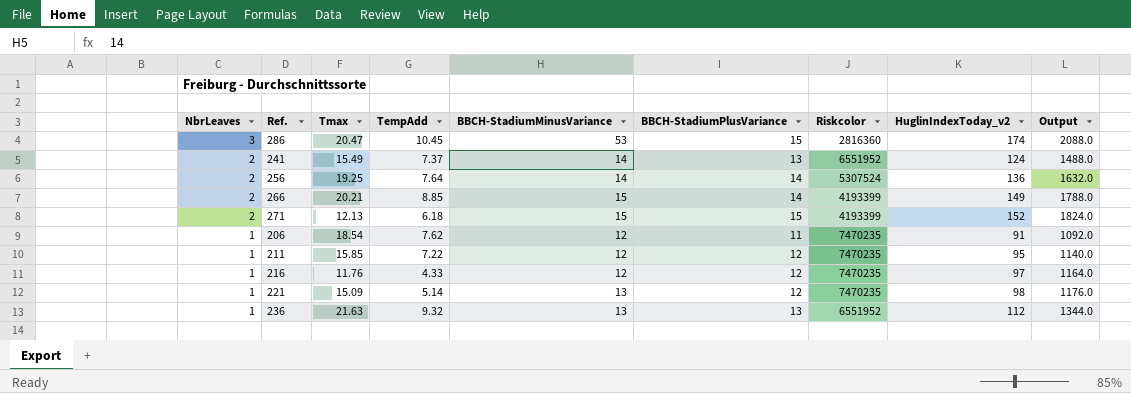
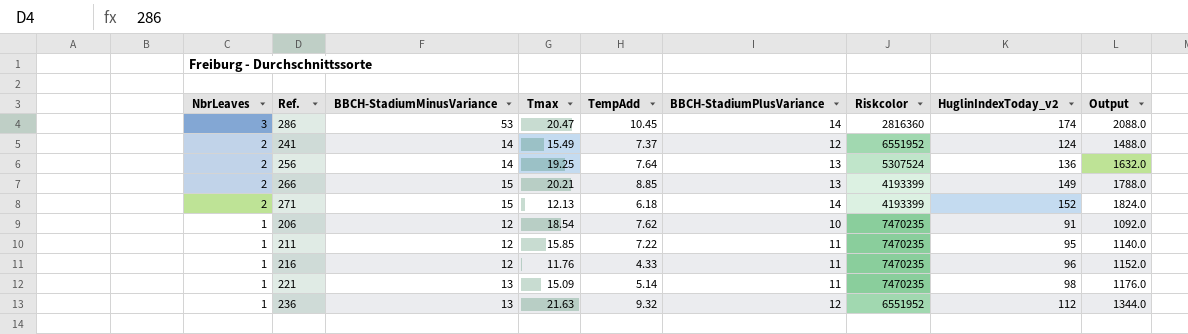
column BBCH-StadiumMinusVariance | position: 5 -> 3
286 | BBCH-StadiumPlusVariance: 15 -> 14
241 | BBCH-StadiumPlusVariance: 13 -> 12
256 | BBCH-StadiumPlusVariance: 14 -> 13
266 | BBCH-StadiumPlusVariance: 14 -> 13
271 | BBCH-StadiumPlusVariance: 15 -> 14
206 | BBCH-StadiumPlusVariance: 11 -> 10
211 | BBCH-StadiumPlusVariance: 12 -> 11
216 | BBCH-StadiumPlusVariance: 12 -> 11
216 | HuglinIndexToday_v2: 97 -> 96
216 | Output: 1164.0 -> 1152.0
221 | BBCH-StadiumPlusVariance: 12 -> 11
236 | BBCH-StadiumPlusVariance: 13 -> 12

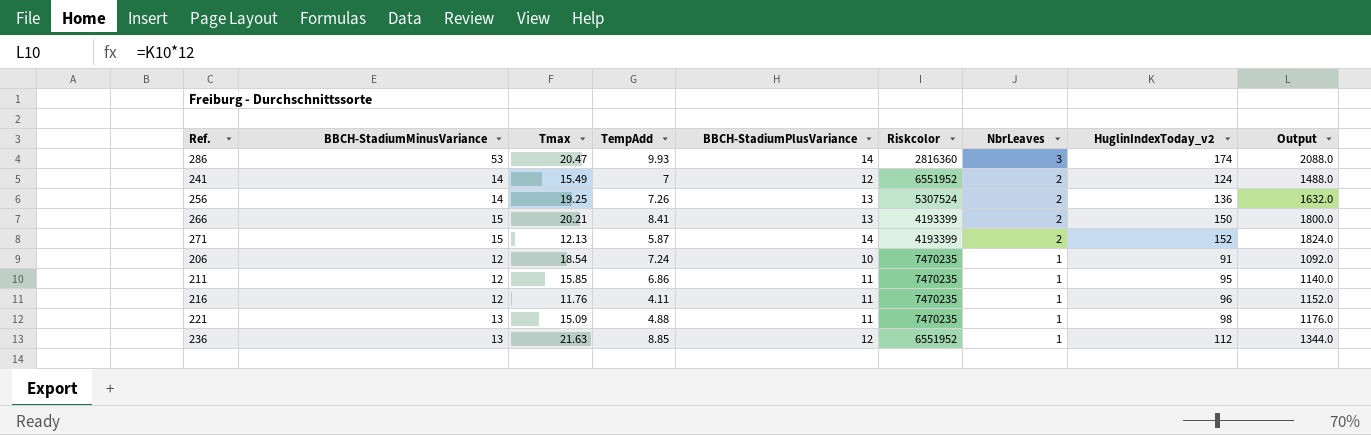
column NbrLeaves | position: 1 -> 7
286 | TempAdd: 10.45 -> 9.93
241 | TempAdd: 7.37 -> 7
256 | TempAdd: 7.64 -> 7.26
266 | TempAdd: 8.85 -> 8.41
266 | HuglinIndexToday_v2: 149 -> 150
266 | Output: 1788.0 -> 1800.0
271 | TempAdd: 6.18 -> 5.87
206 | TempAdd: 7.62 -> 7.24
211 | TempAdd: 7.22 -> 6.86
216 | TempAdd: 4.33 -> 4.11
221 | TempAdd: 5.14 -> 4.88
236 | TempAdd: 9.32 -> 8.85

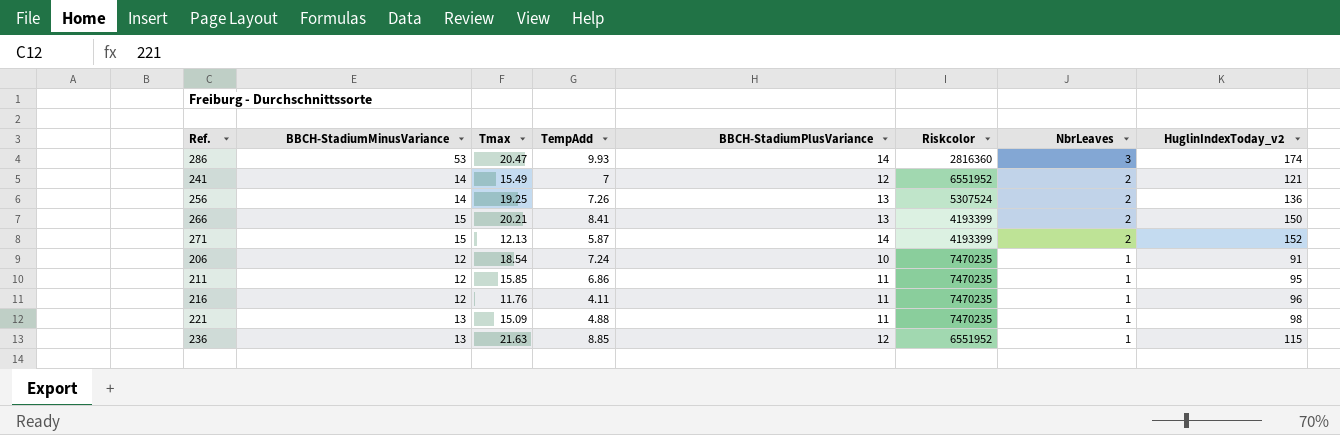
column Output | formula: [HuglinIndexToday_v2] * 12 -> none
241 | HuglinIndexToday_v2: 124 -> 121
236 | HuglinIndexToday_v2: 112 -> 115

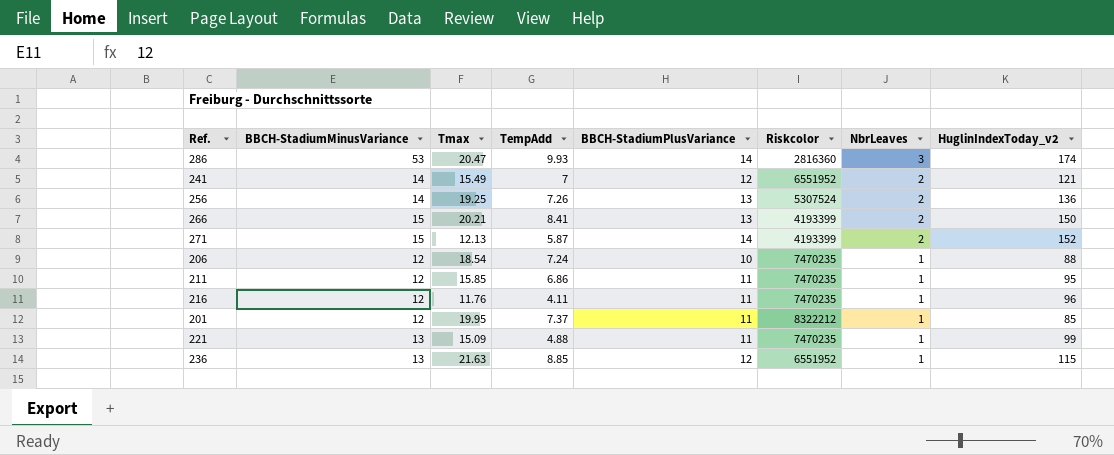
206 | HuglinIndexToday_v2: 91 -> 88
row 201: none -> 12 | 19.95 | 7.37 | 11 | 8322212 | 1 | 85
221 | HuglinIndexToday_v2: 98 -> 99

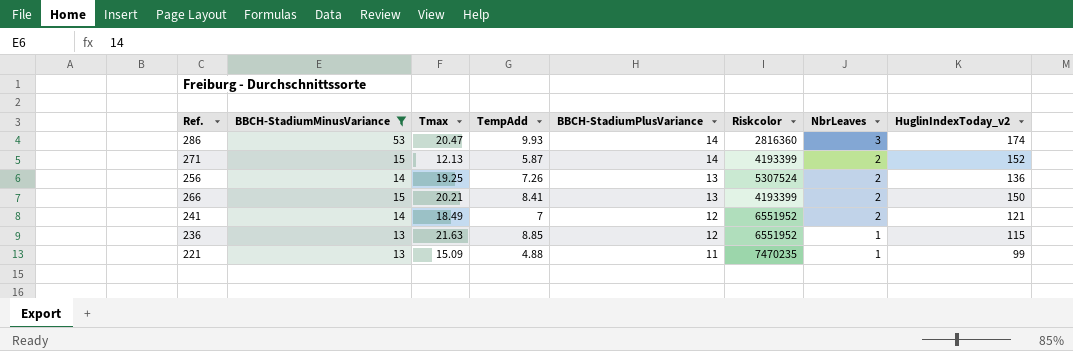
filter: none -> BBCH-StadiumMinusVariance != 12
row order: NbrLeaves descending -> BBCH-StadiumPlusVariance descending
241 | Tmax: 15.49 -> 18.49

